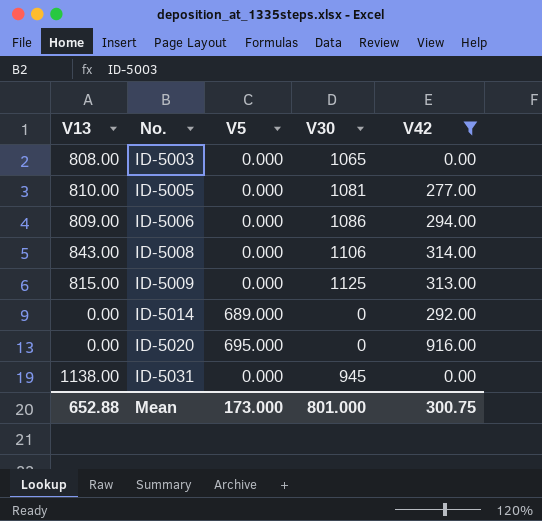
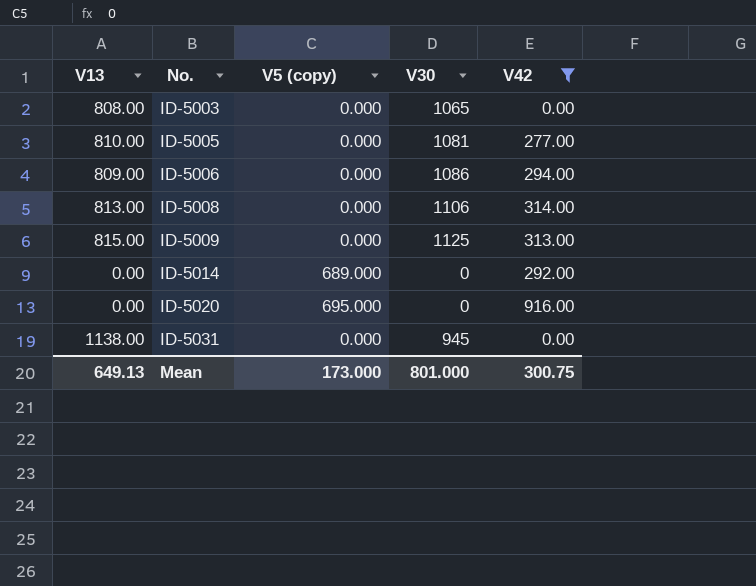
column name: V5 -> V5 (copy)
ID-5008 | V13: 843.00 -> 813.00
Mean | V13: 652.88 -> 649.13

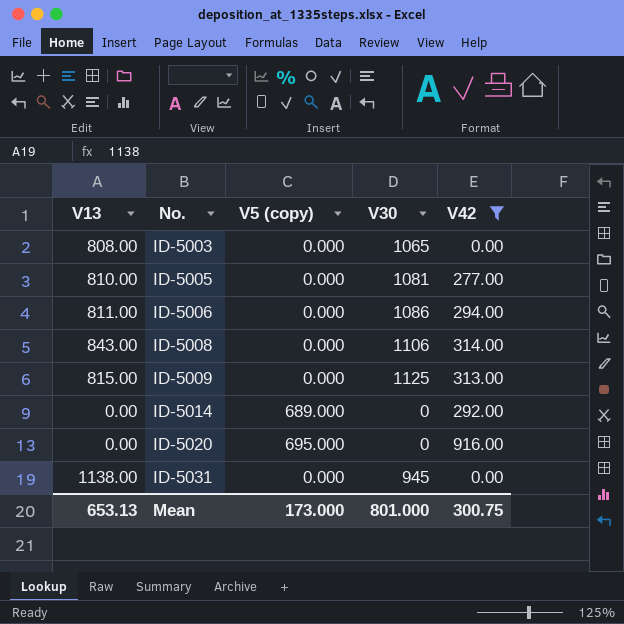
ID-5006 | V13: 809.00 -> 811.00
ID-5008 | V13: 813.00 -> 843.00
Mean | V13: 649.13 -> 653.13

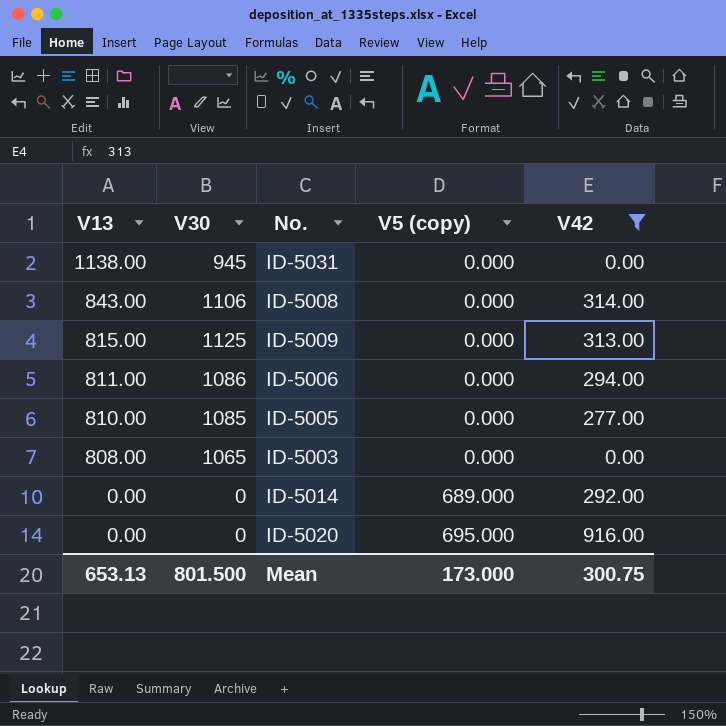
row order: No. ascending -> V13 descending
column V30 | position: 4 -> 2
ID-5005 | V30: 1081 -> 1085
Mean | V30: 801.000 -> 801.500

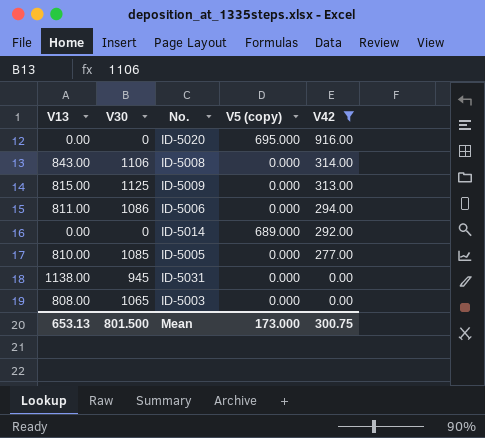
row order: V13 descending -> V42 descending

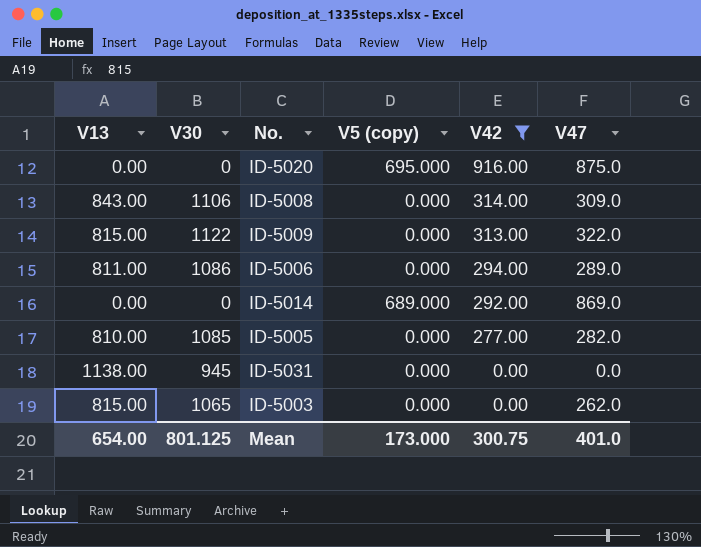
column V47 | position: none -> 6
ID-5009 | V30: 1125 -> 1122
ID-5003 | V13: 808.00 -> 815.00
Mean | V13: 653.13 -> 654.00
Mean | V30: 801.500 -> 801.125

